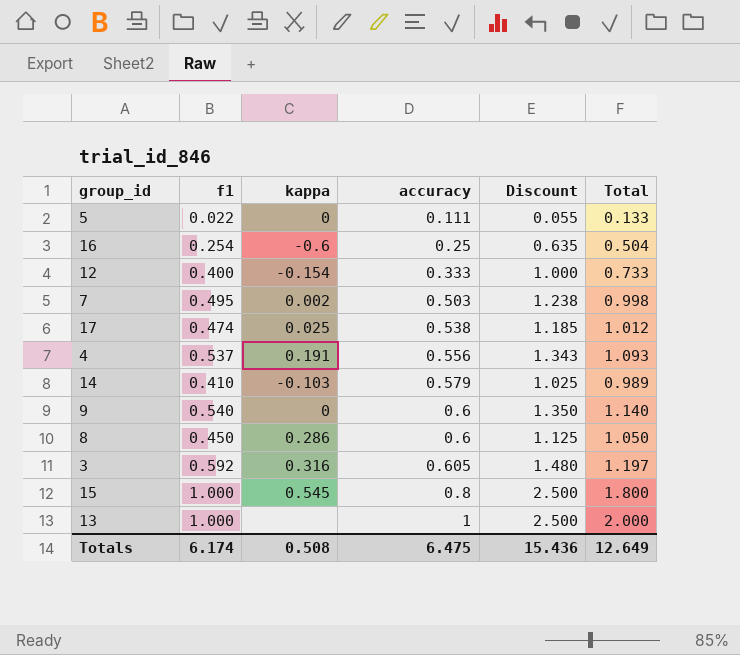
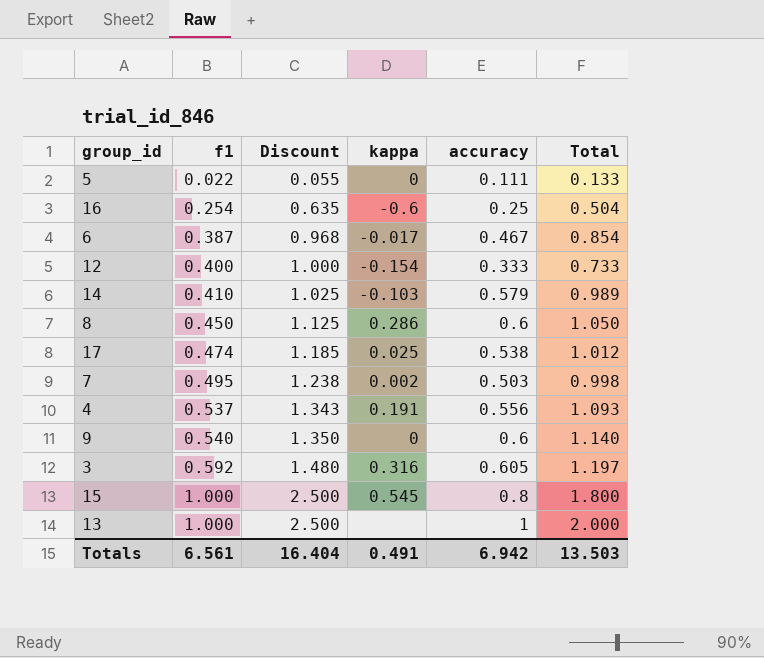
row order: accuracy ascending -> f1 ascending
column Discount | position: 5 -> 3
row 6: none -> 0.387 | 0.968 | -0.017 | 0.467 | 0.854
Totals | f1: 6.174 -> 6.561
Totals | Discount: 15.436 -> 16.404
Totals | kappa: 0.508 -> 0.491
Totals | accuracy: 6.475 -> 6.942
Totals | Total: 12.649 -> 13.503

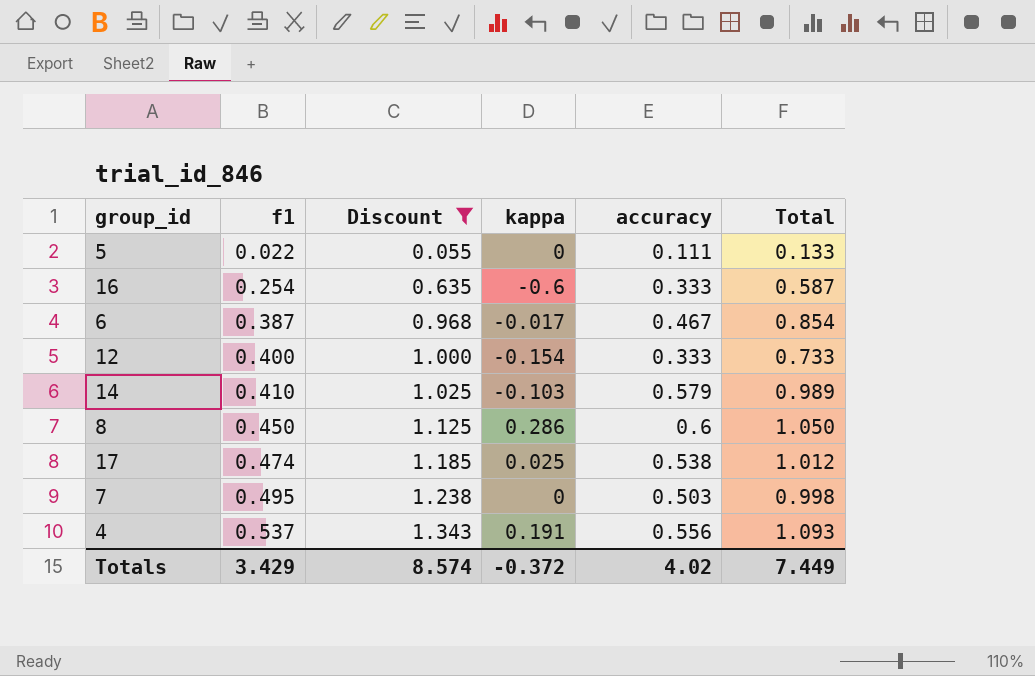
filter: none -> Discount <= 1.343
16 | accuracy: 0.25 -> 0.333
16 | Total: 0.504 -> 0.587
7 | kappa: 0.002 -> 0
Totals | f1: 6.561 -> 3.429
Totals | Discount: 16.404 -> 8.574
Totals | kappa: 0.491 -> -0.372
Totals | accuracy: 6.942 -> 4.02
Totals | Total: 13.503 -> 7.449

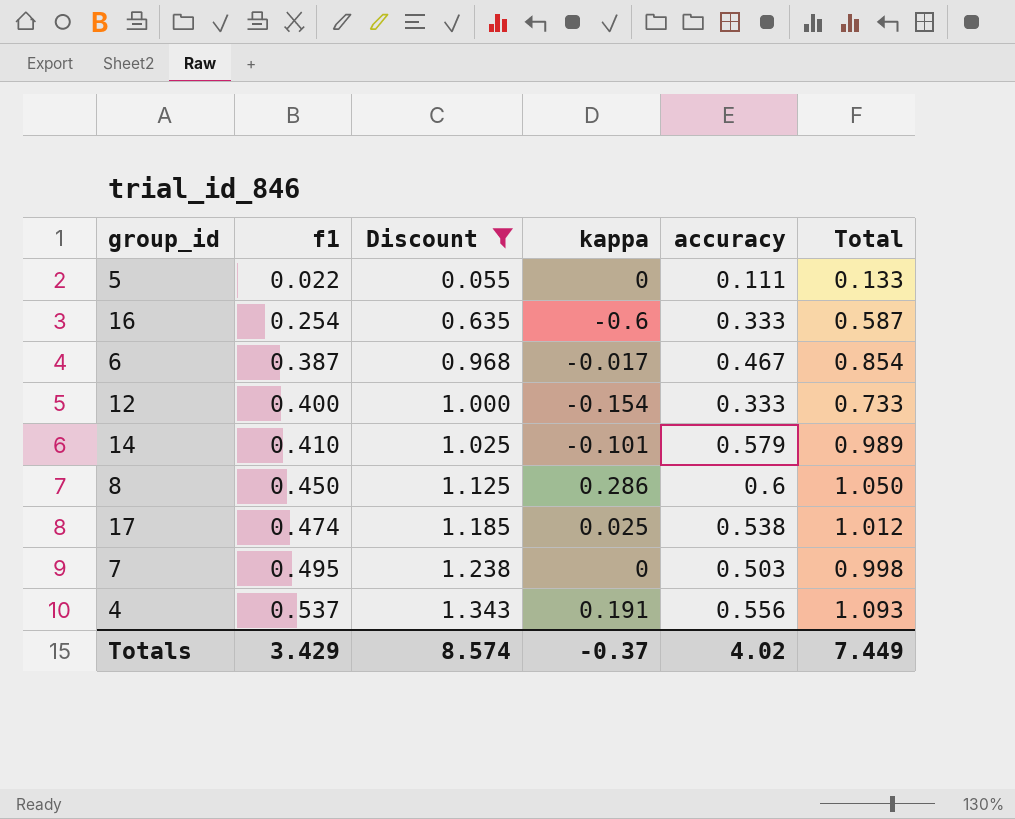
14 | kappa: -0.103 -> -0.101
Totals | kappa: -0.372 -> -0.37

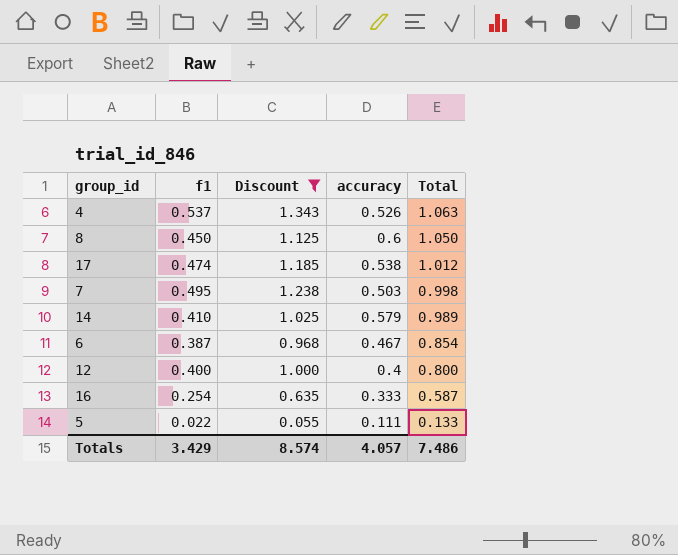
row order: f1 ascending -> Total descending
column kappa | position: 4 -> none
4 | accuracy: 0.556 -> 0.526
4 | Total: 1.093 -> 1.063
12 | accuracy: 0.333 -> 0.4
12 | Total: 0.733 -> 0.800
Totals | accuracy: 4.02 -> 4.057
Totals | Total: 7.449 -> 7.486

